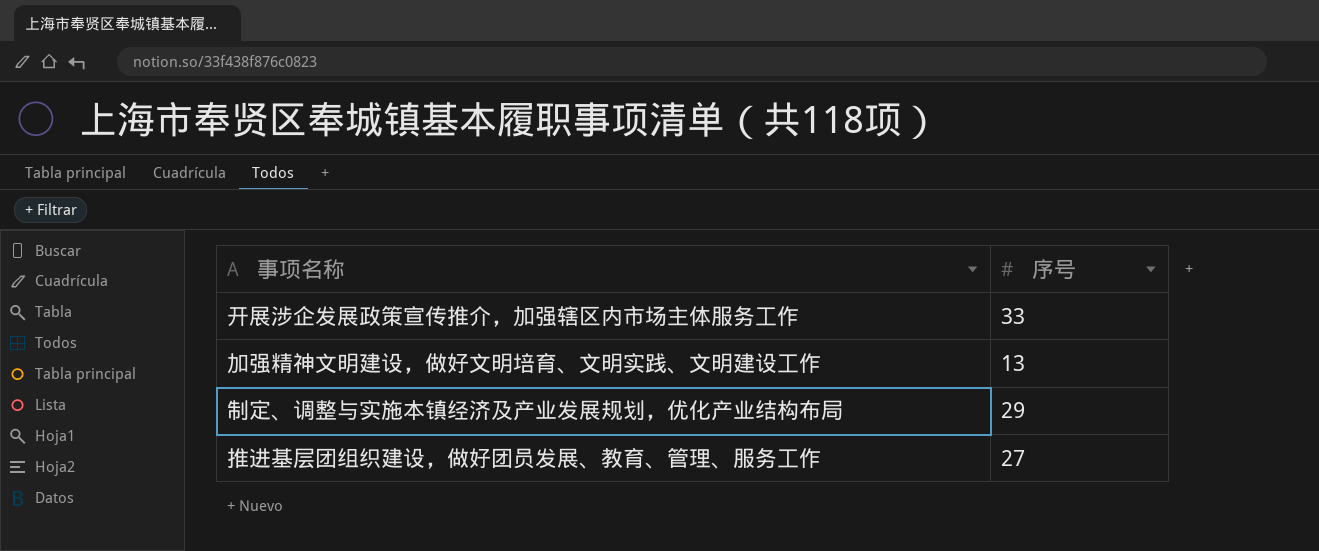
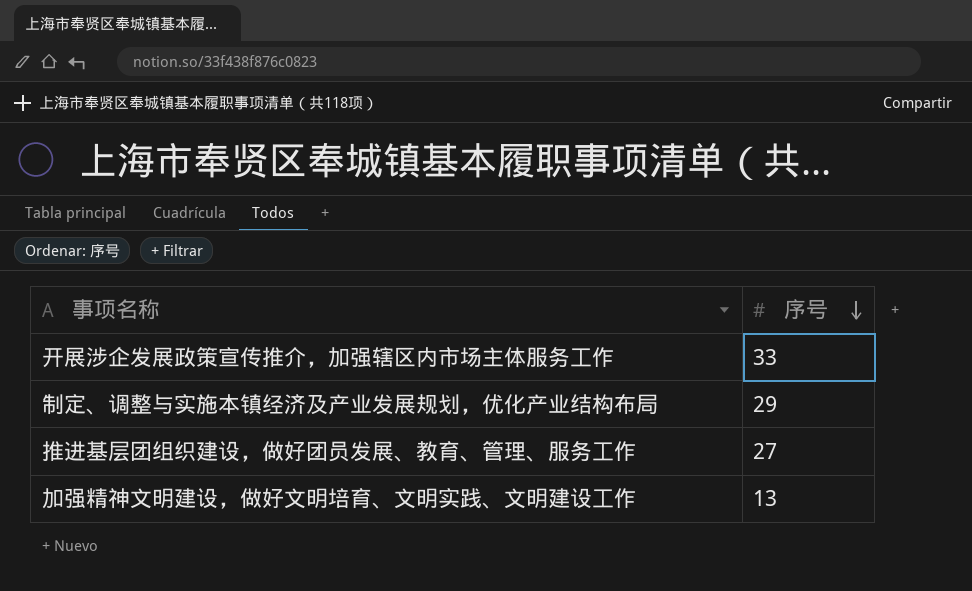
row order: none -> 序号 descending

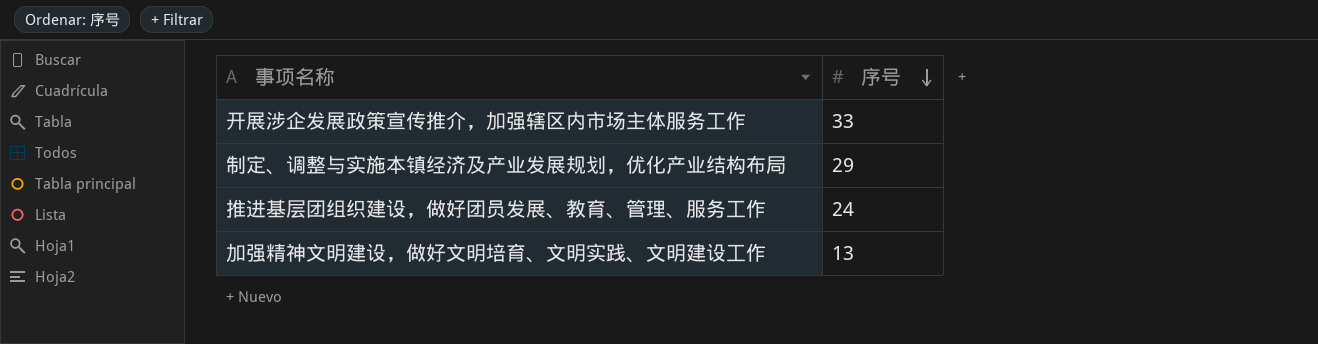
推进基层团组织建设，做好团员发展、教育、管理、服务工作 | 序号: 27 -> 24

